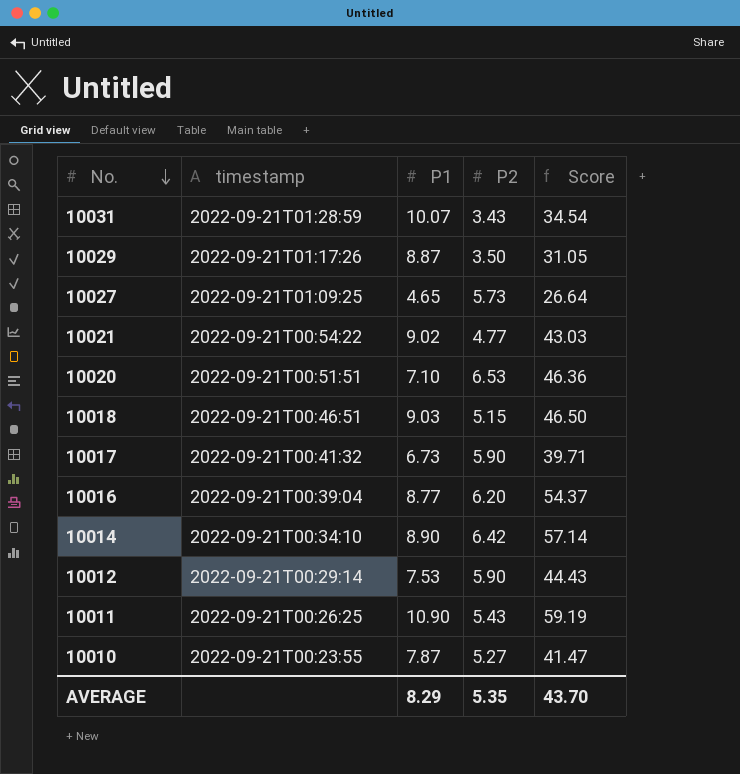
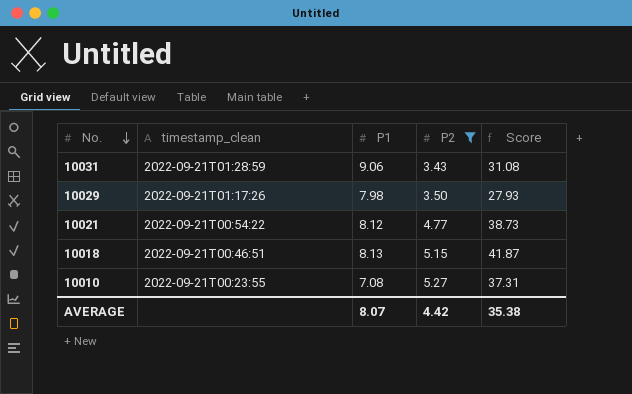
filter: none -> P2 <= 5.27
column name: timestamp -> timestamp_clean
10031 | P1: 10.07 -> 9.06
10031 | Score: 34.54 -> 31.08
10029 | P1: 8.87 -> 7.98
10029 | Score: 31.05 -> 27.93
10021 | P1: 9.02 -> 8.12
10021 | Score: 43.03 -> 38.73
10018 | P1: 9.03 -> 8.13
10018 | Score: 46.50 -> 41.87
10010 | P1: 7.87 -> 7.08
10010 | Score: 41.47 -> 37.31
AVERAGE | P1: 8.29 -> 8.07
AVERAGE | P2: 5.35 -> 4.42
AVERAGE | Score: 43.70 -> 35.38

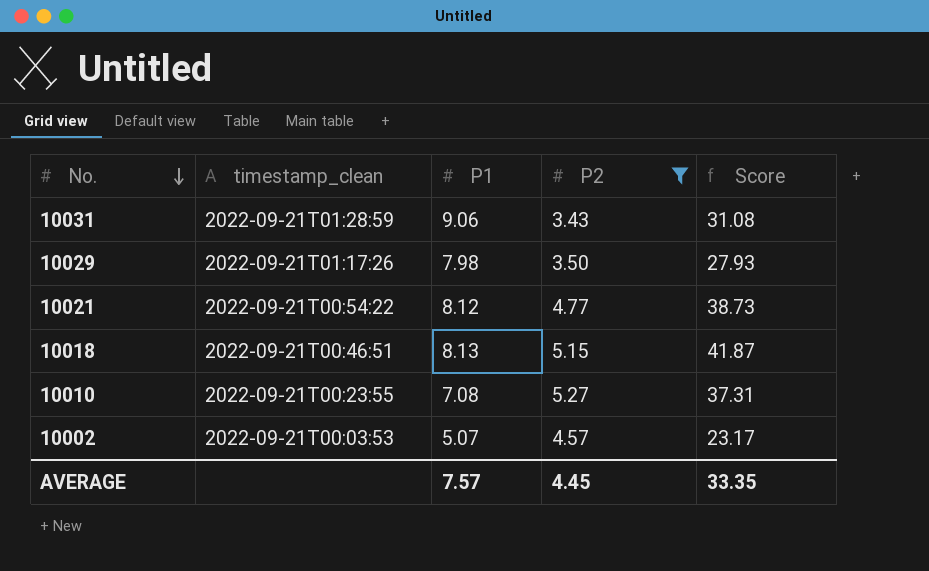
row 10002: none -> 2022-09-21T00:03:53 | 5.07 | 4.57 | 23.17
AVERAGE | P1: 8.07 -> 7.57
AVERAGE | P2: 4.42 -> 4.45
AVERAGE | Score: 35.38 -> 33.35

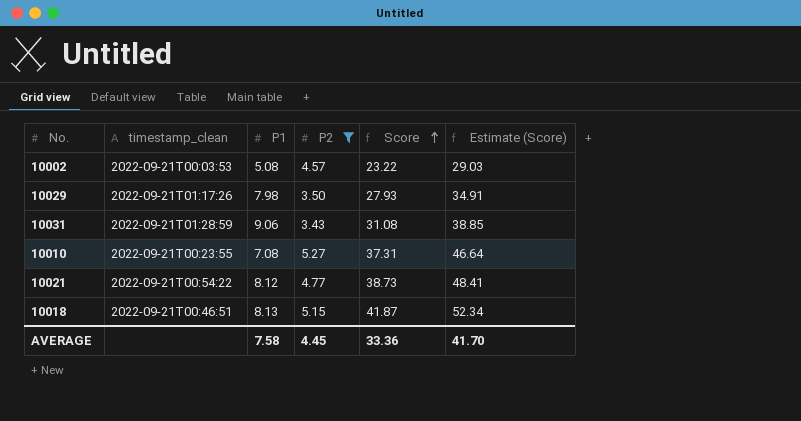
row order: No. descending -> Score ascending
column Estimate (Score) | formula: none -> [Score] * 1.25
10002 | P1: 5.07 -> 5.08
10002 | Score: 23.17 -> 23.22
AVERAGE | P1: 7.57 -> 7.58
AVERAGE | Score: 33.35 -> 33.36

